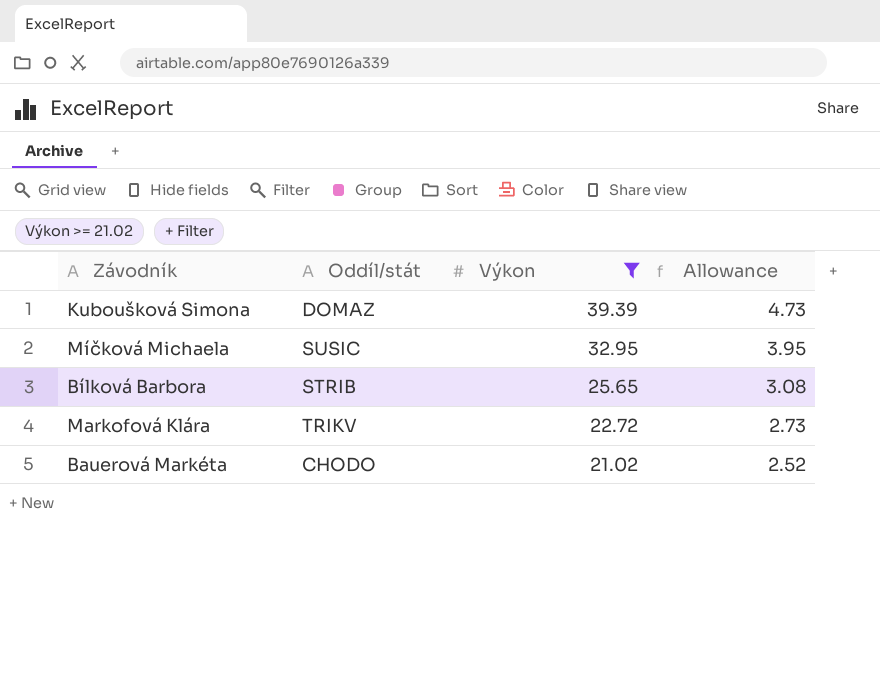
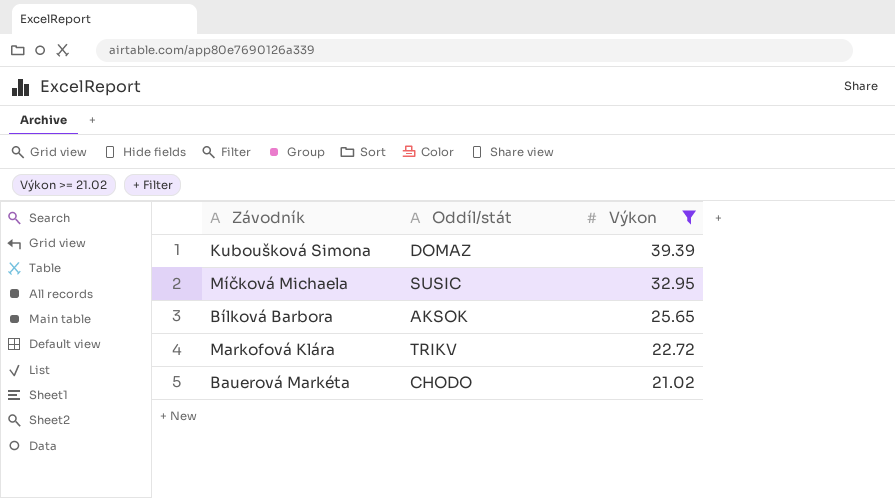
column Allowance | formula: [Výkon] * 0.12 -> none
Bílková Barbora | Oddíl/stát: STRIB -> AKSOK

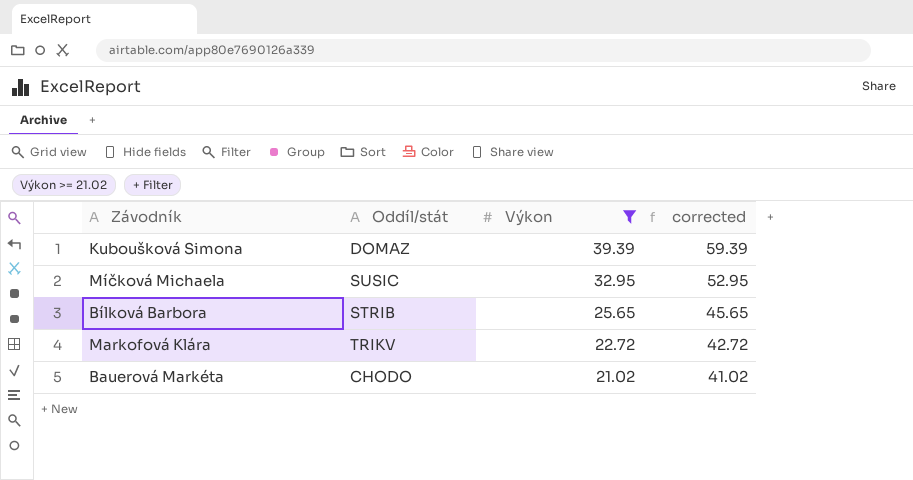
column corrected | formula: none -> [Výkon] + 20
Bílková Barbora | Oddíl/stát: AKSOK -> STRIB

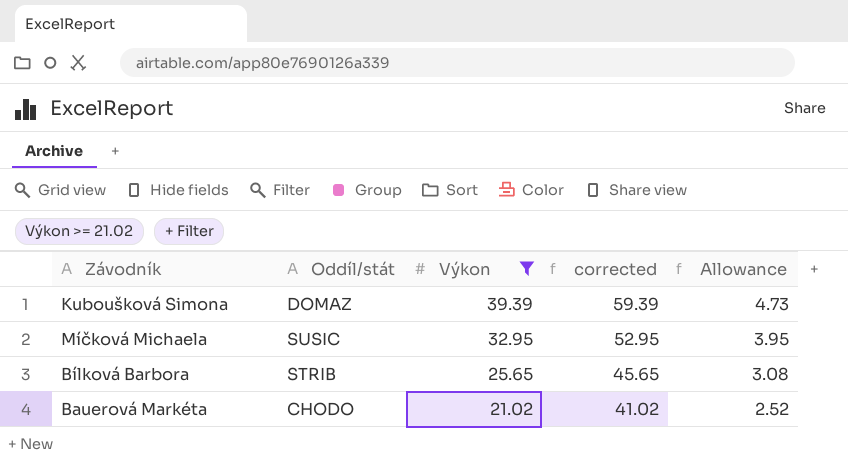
column Allowance | formula: none -> [Výkon] * 0.12
row Markofová Klára: TRIKV | 22.72 | 42.72 -> none

